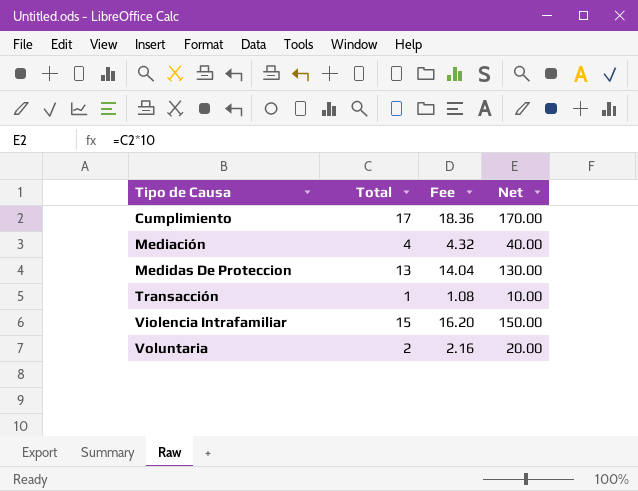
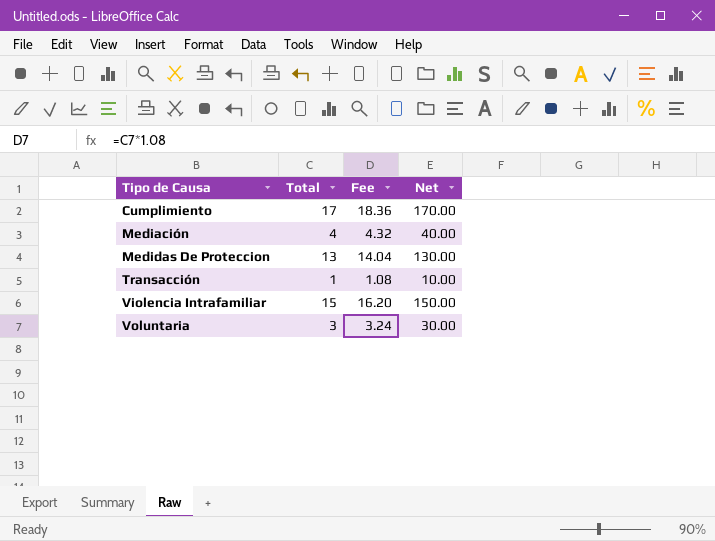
Voluntaria | Total: 2 -> 3
Voluntaria | Fee: 2.16 -> 3.24
Voluntaria | Net: 20.00 -> 30.00

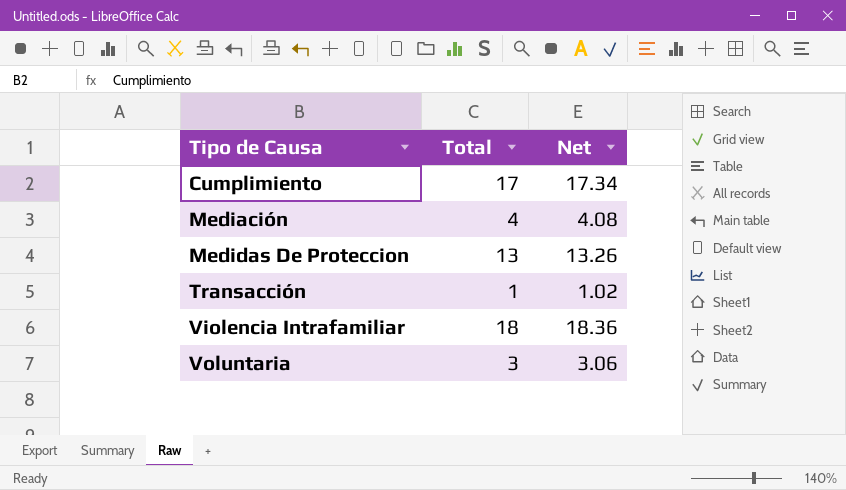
column Fee | formula: [Total] * 1.08 -> none
column Net | formula: [Total] * 10 -> [Total] * 1.02
Violencia Intrafamiliar | Total: 15 -> 18

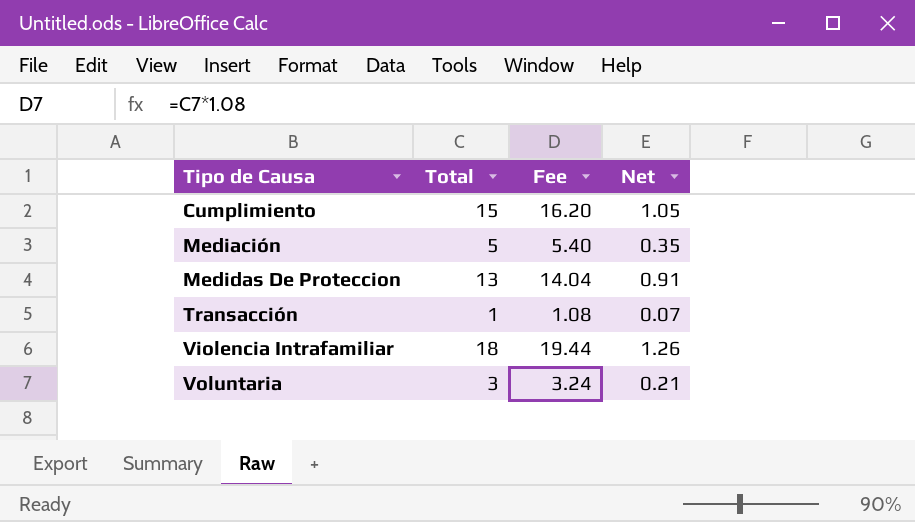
column Fee | formula: none -> [Total] * 1.08
column Net | formula: [Total] * 1.02 -> [Total] * 0.07
Cumplimiento | Total: 17 -> 15
Mediación | Total: 4 -> 5

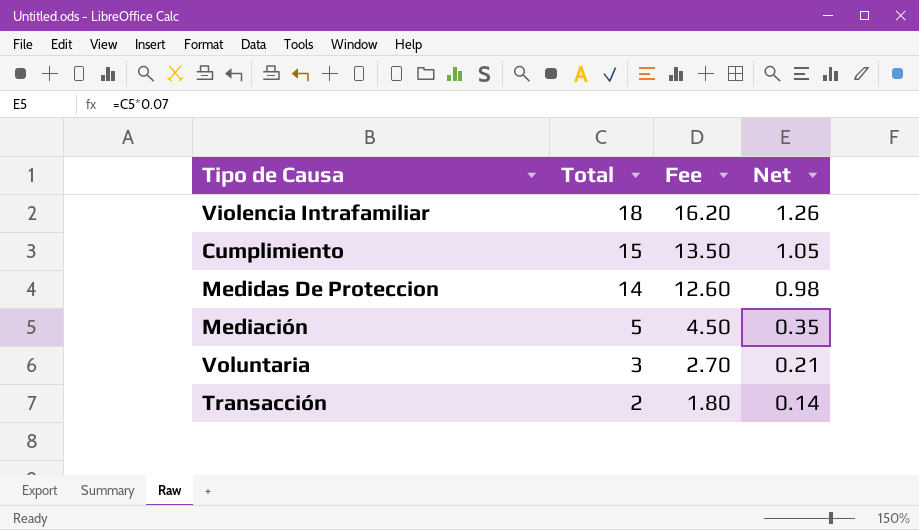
row order: Tipo de Causa ascending -> Total descending
column Fee | formula: [Total] * 1.08 -> [Total] * 0.9
Medidas De Proteccion | Total: 13 -> 14
Medidas De Proteccion | Net: 0.91 -> 0.98
Transacción | Total: 1 -> 2
Transacción | Net: 0.07 -> 0.14

